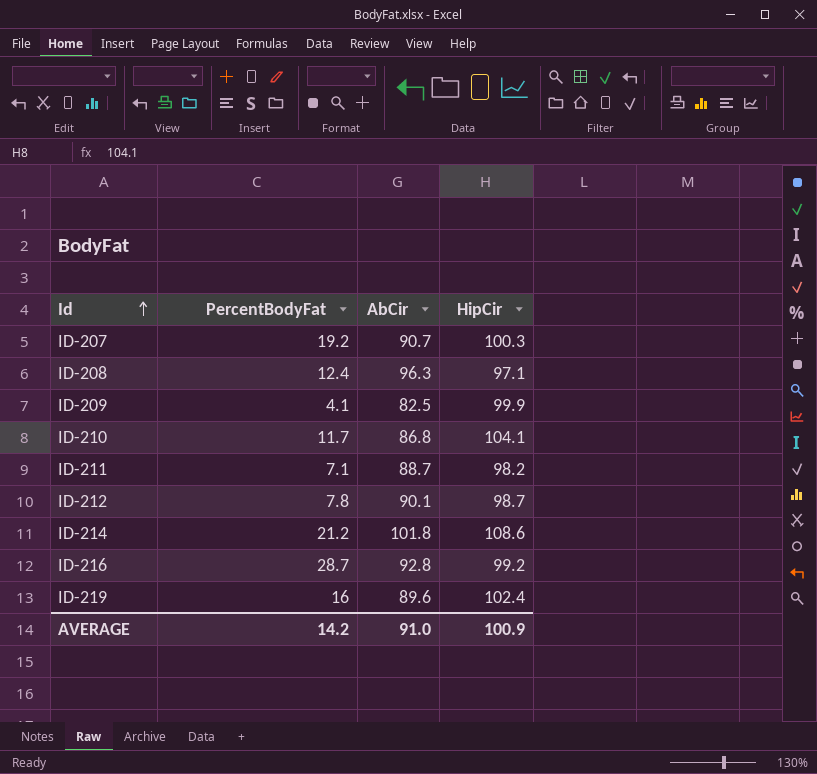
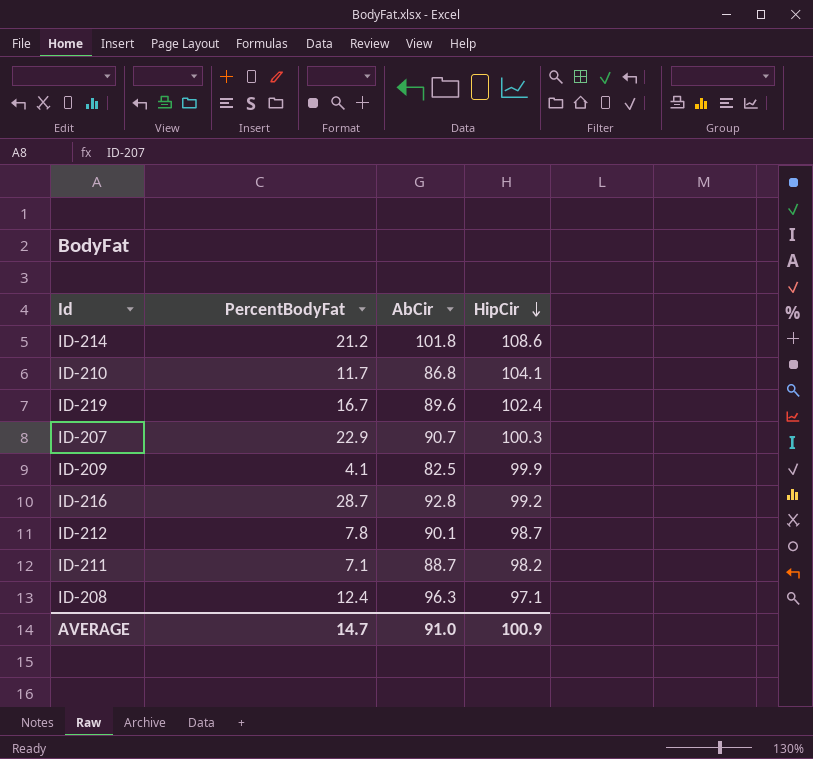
row order: Id ascending -> HipCir descending
ID-219 | PercentBodyFat: 16 -> 16.7
ID-207 | PercentBodyFat: 19.2 -> 22.9
AVERAGE | PercentBodyFat: 14.2 -> 14.7

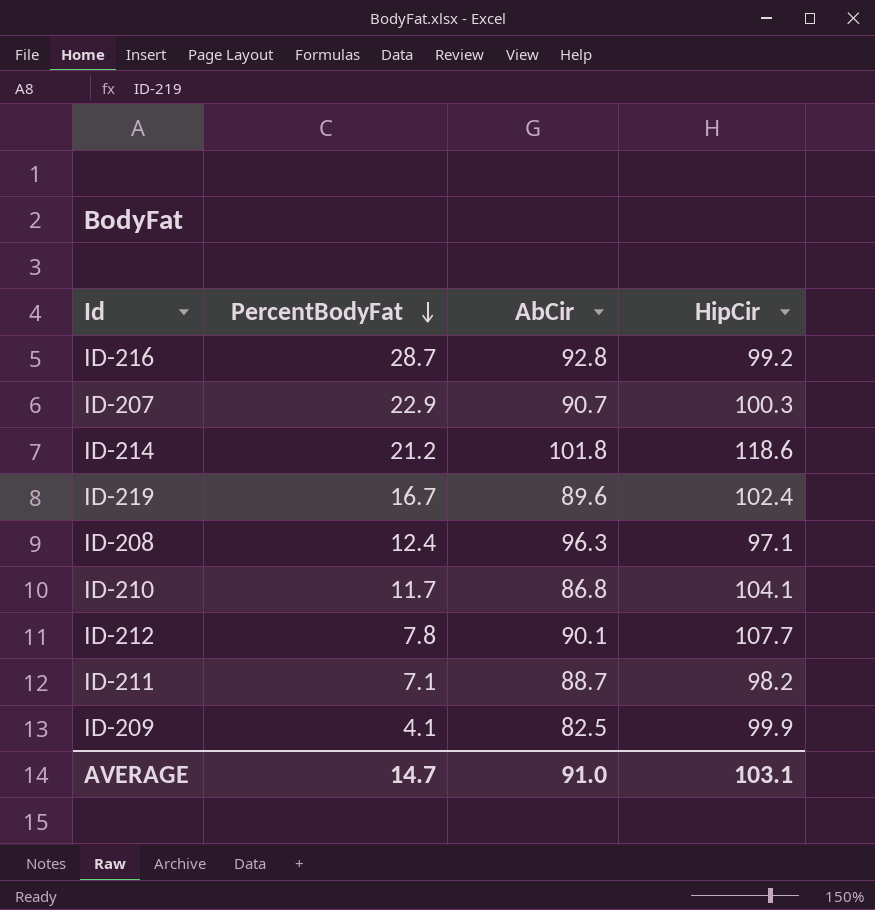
row order: HipCir descending -> PercentBodyFat descending
ID-214 | HipCir: 108.6 -> 118.6
ID-212 | HipCir: 98.7 -> 107.7
AVERAGE | HipCir: 100.9 -> 103.1

